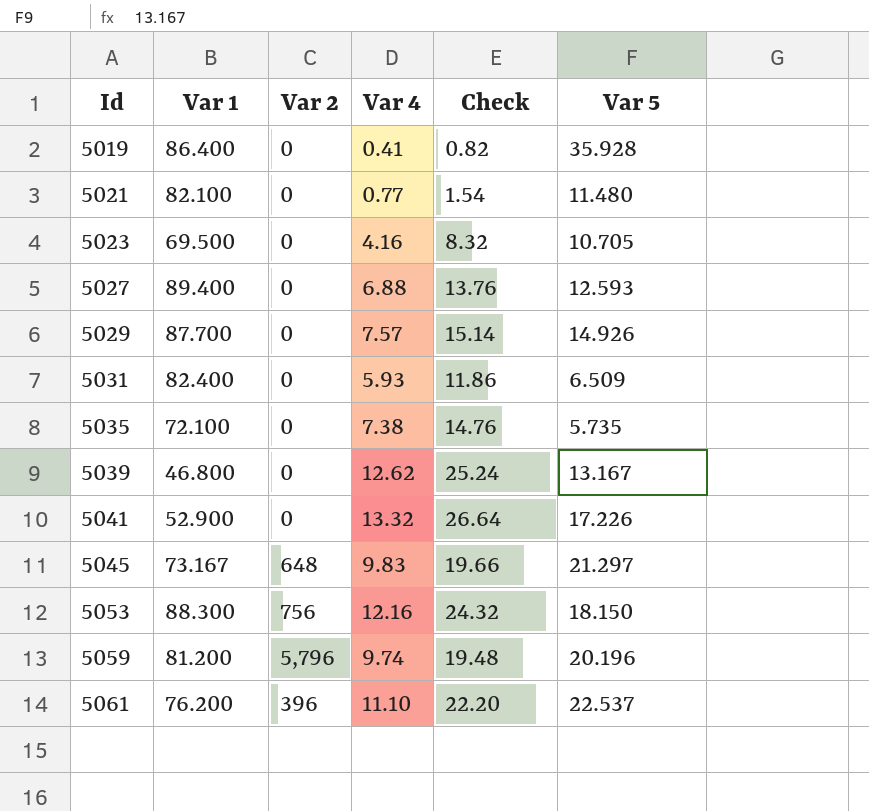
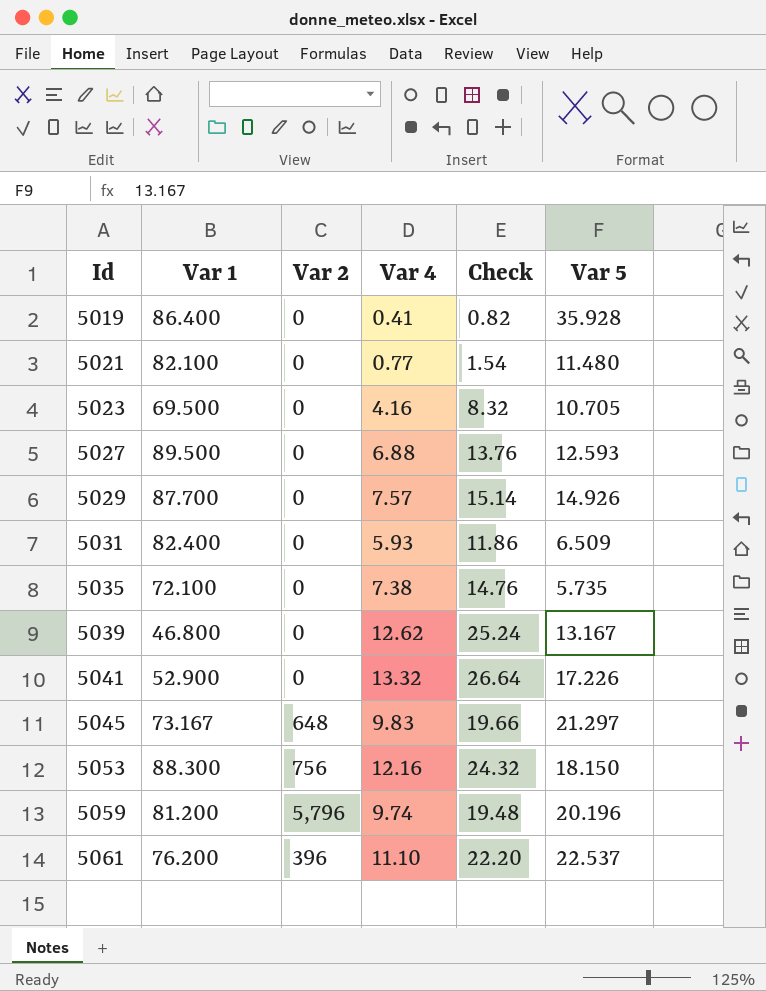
5027 | Var 1: 89.400 -> 89.500

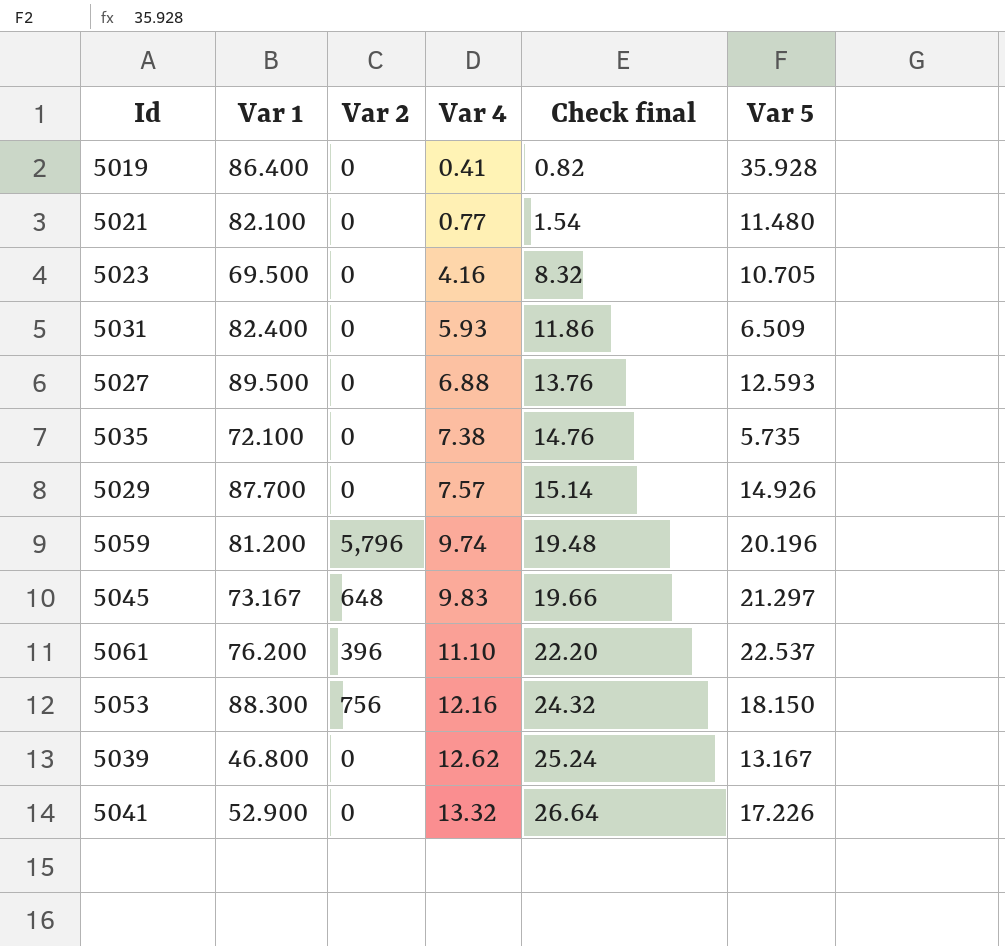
row order: Id ascending -> Var 4 ascending
column name: Check -> Check final

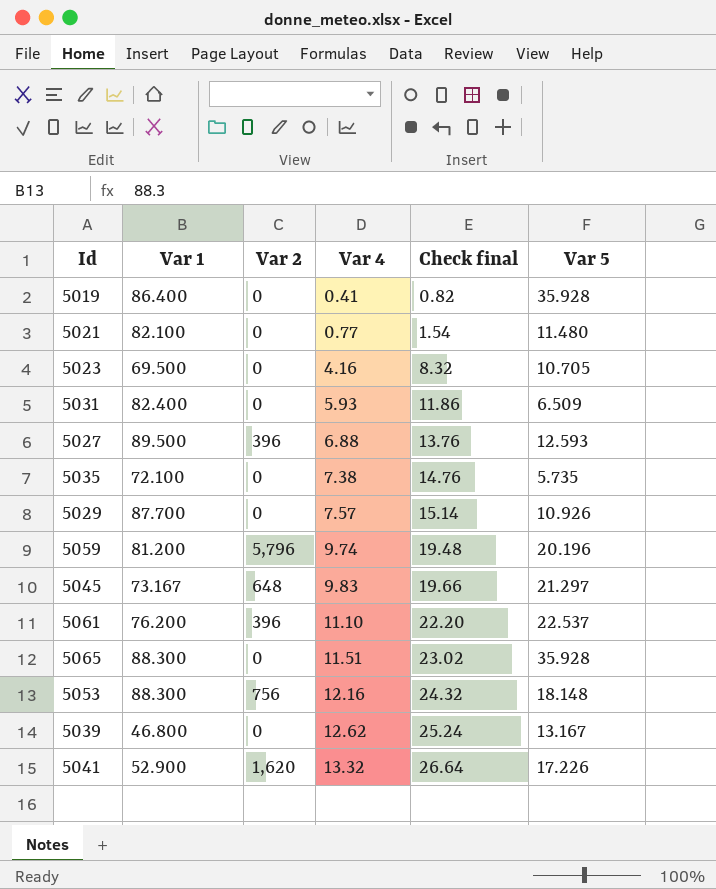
5027 | Var 2: 0 -> 396
5029 | Var 5: 14.926 -> 10.926
row 5065: none -> 88.300 | 0 | 11.51 | 23.02 | 35.928
5053 | Var 5: 18.150 -> 18.148
5041 | Var 2: 0 -> 1,620

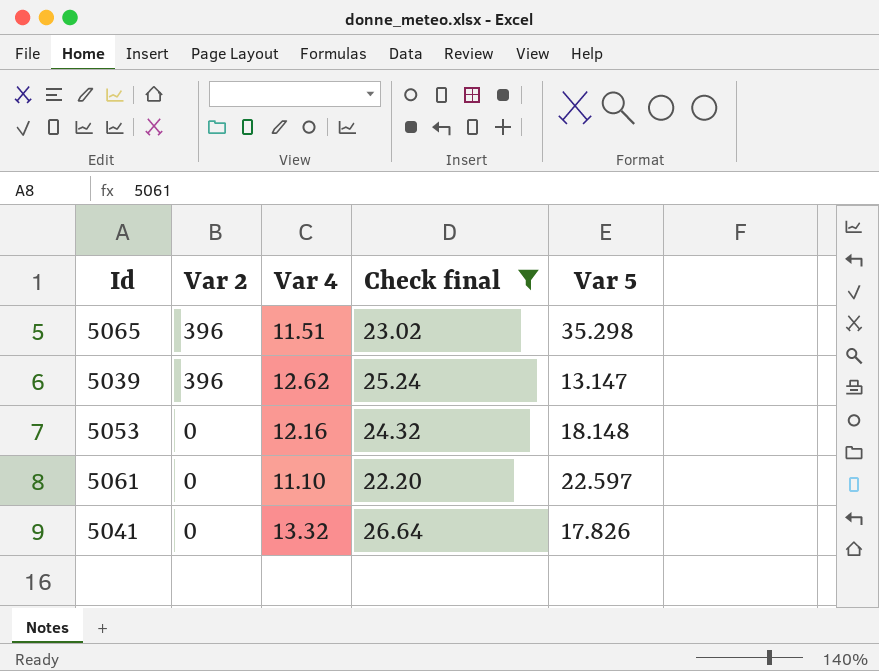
filter: none -> Check final >= 22.20
row order: Var 4 ascending -> Var 2 descending
column Var 1 | position: 2 -> none
5065 | Var 2: 0 -> 396
5065 | Var 5: 35.928 -> 35.298
5039 | Var 2: 0 -> 396
5039 | Var 5: 13.167 -> 13.147
5053 | Var 2: 756 -> 0
5061 | Var 2: 396 -> 0
5061 | Var 5: 22.537 -> 22.597
5041 | Var 2: 1,620 -> 0
5041 | Var 5: 17.226 -> 17.826

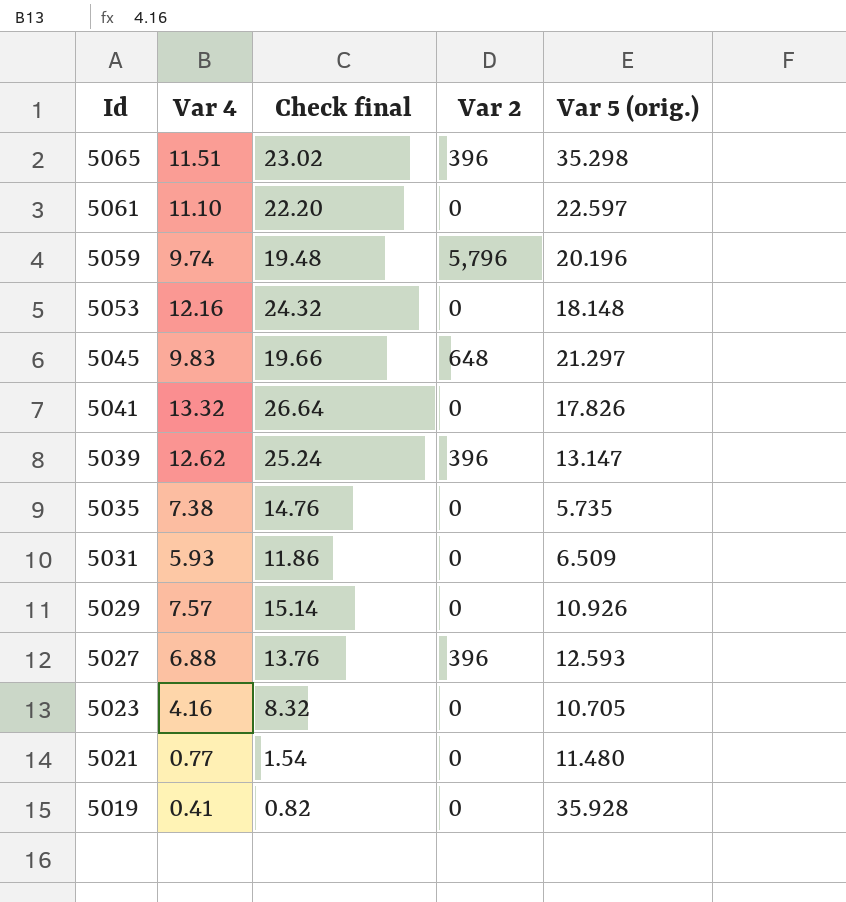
filter: Check final >= 22.20 -> none
row order: Var 2 descending -> Id descending
column Var 2 | position: 2 -> 4
column name: Var 5 -> Var 5 (orig.)

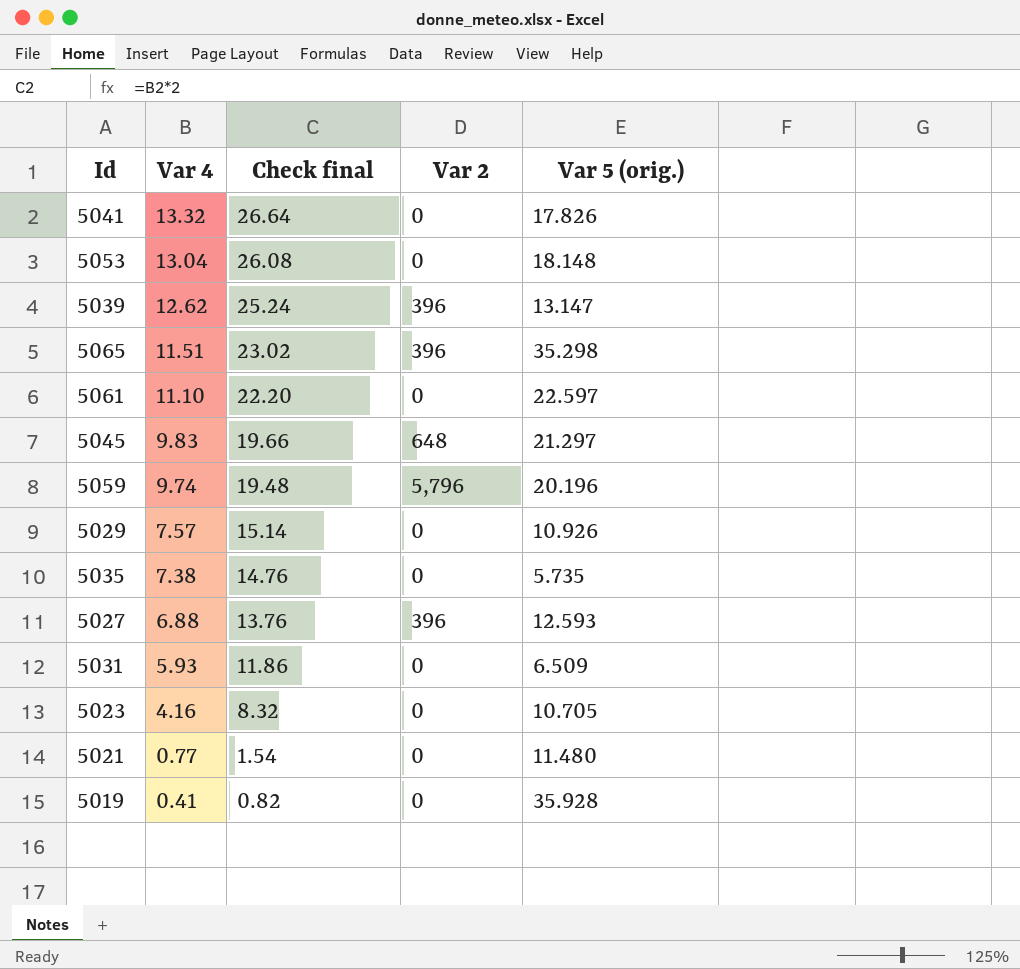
row order: Id descending -> Var 4 descending
5053 | Var 4: 12.16 -> 13.04
5053 | Check final: 24.32 -> 26.08

